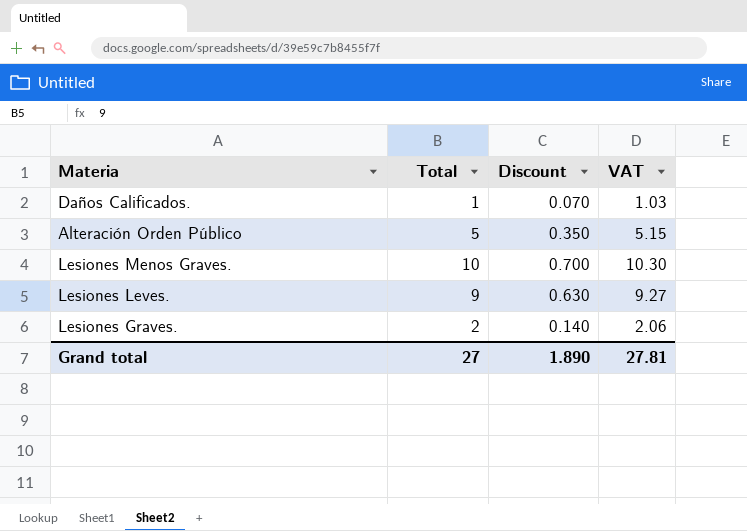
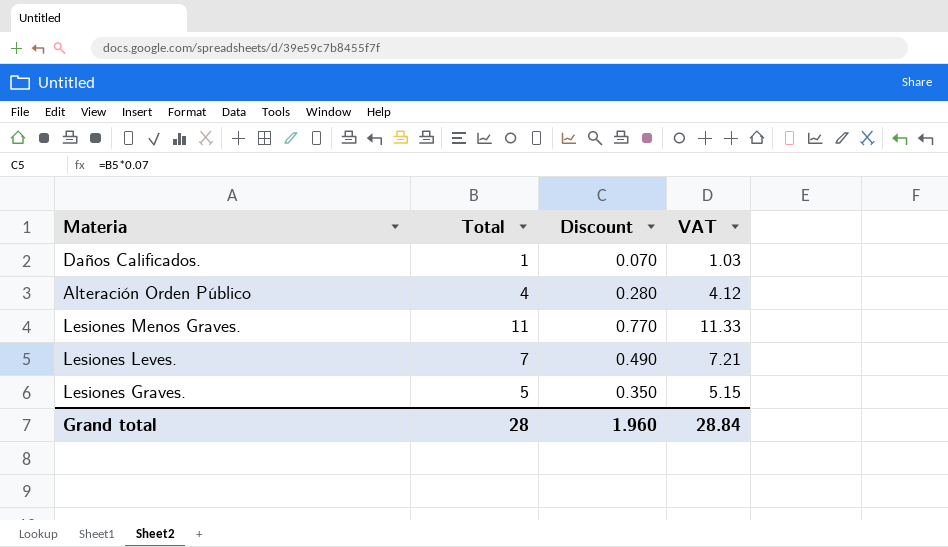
Alteración Orden Público | Total: 5 -> 4
Alteración Orden Público | Discount: 0.350 -> 0.280
Alteración Orden Público | VAT: 5.15 -> 4.12
Lesiones Menos Graves. | Total: 10 -> 11
Lesiones Menos Graves. | Discount: 0.700 -> 0.770
Lesiones Menos Graves. | VAT: 10.30 -> 11.33
Lesiones Leves. | Total: 9 -> 7
Lesiones Leves. | Discount: 0.630 -> 0.490
Lesiones Leves. | VAT: 9.27 -> 7.21
Lesiones Graves. | Total: 2 -> 5
Lesiones Graves. | Discount: 0.140 -> 0.350
Lesiones Graves. | VAT: 2.06 -> 5.15
Grand total | Total: 27 -> 28
Grand total | Discount: 1.890 -> 1.960
Grand total | VAT: 27.81 -> 28.84

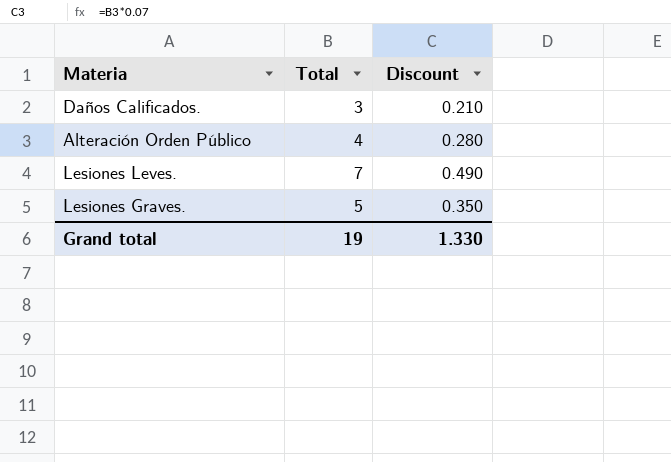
column VAT | formula: [Total] * 1.03 -> none
row Lesiones Menos Graves.: 11 | 0.770 | 11.33 -> none
Daños Calificados. | Total: 1 -> 3
Daños Calificados. | Discount: 0.070 -> 0.210
Grand total | Total: 28 -> 19
Grand total | Discount: 1.960 -> 1.330

